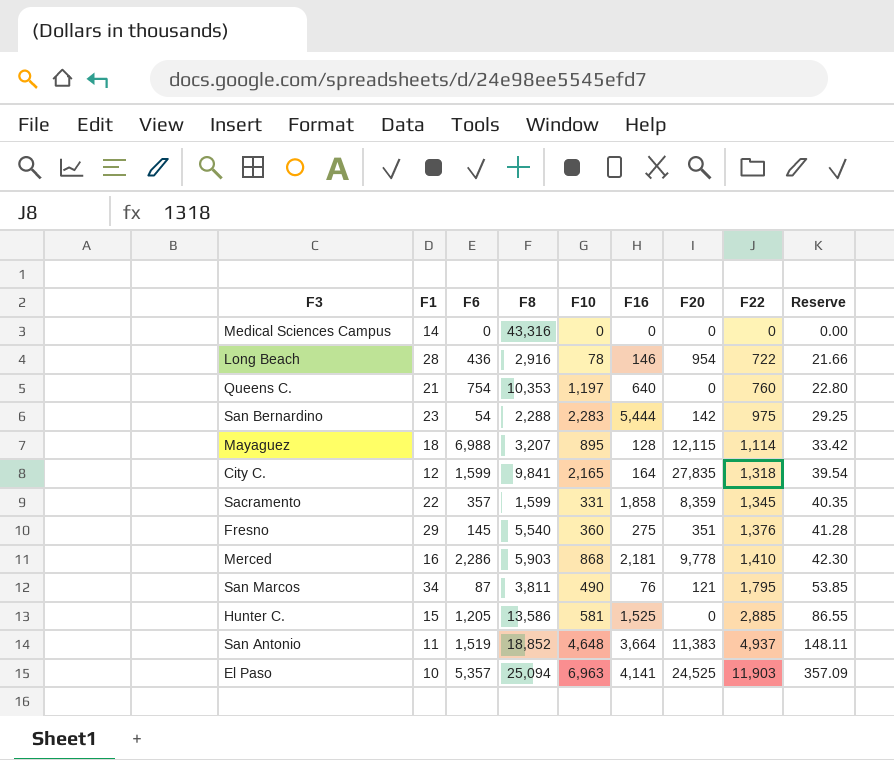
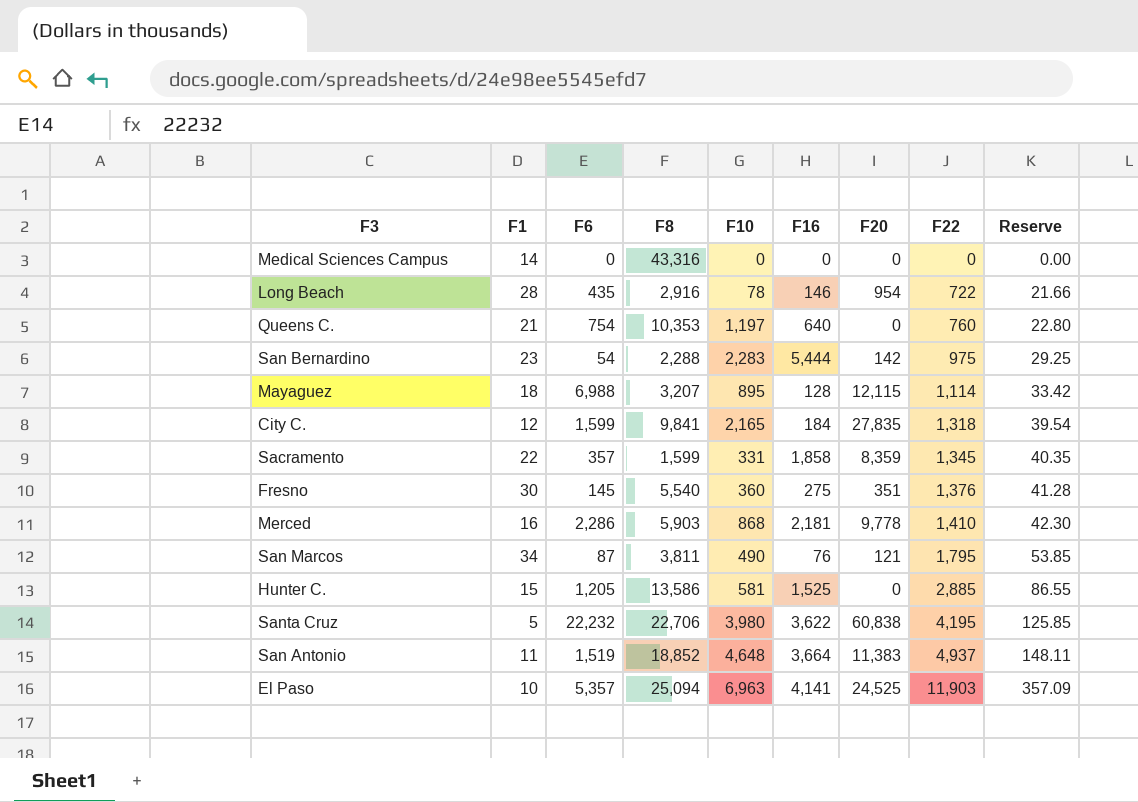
Long Beach | F6: 436 -> 435
City C. | F16: 164 -> 184
Fresno | F1: 29 -> 30
row Santa Cruz: none -> 5 | 22,232 | 22,706 | 3,980 | 3,622 | 60,838 | 4,195 | 125.85

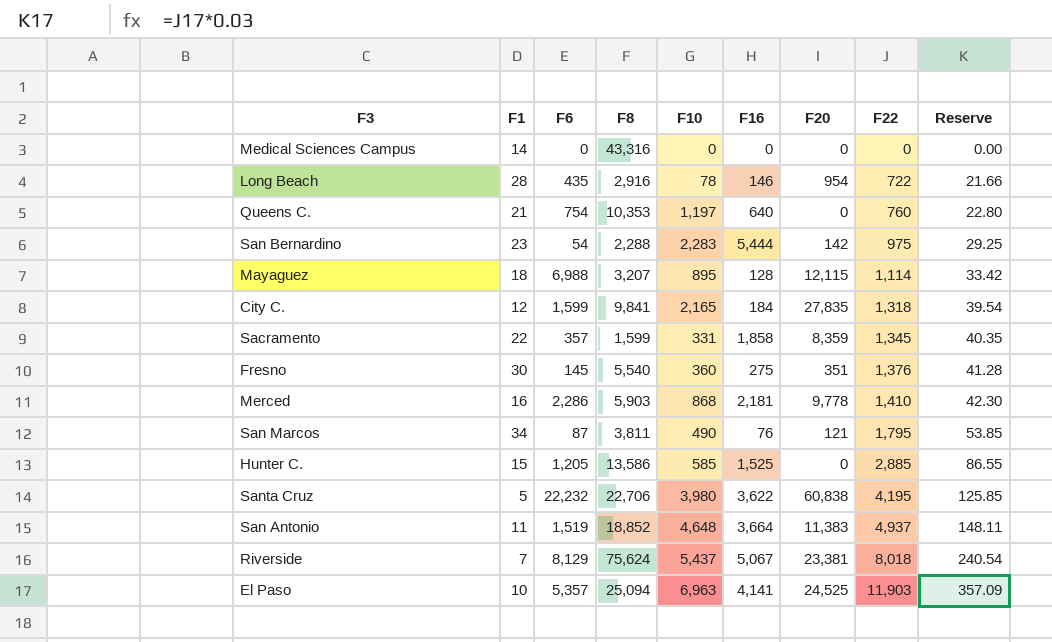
Hunter C. | F10: 581 -> 585
row Riverside: none -> 7 | 8,129 | 75,624 | 5,437 | 5,067 | 23,381 | 8,018 | 240.54

